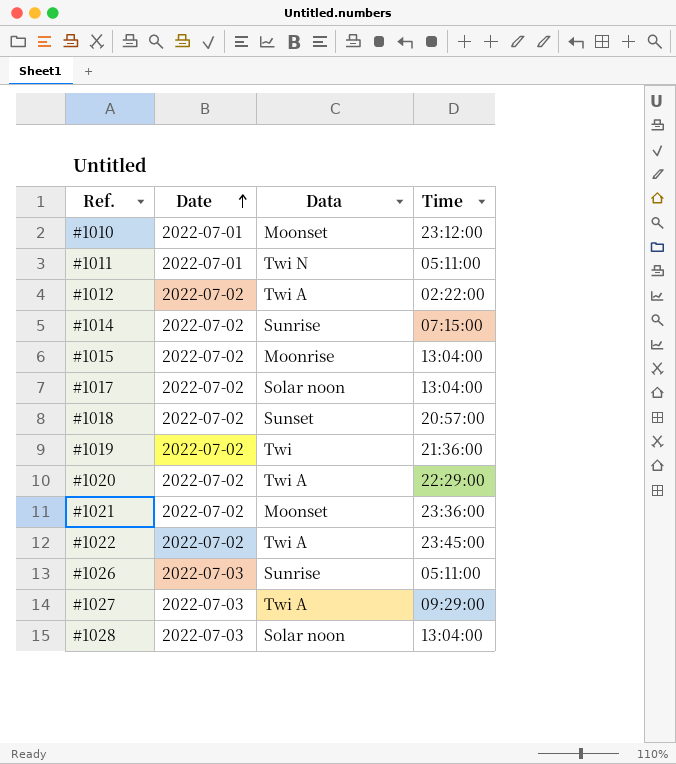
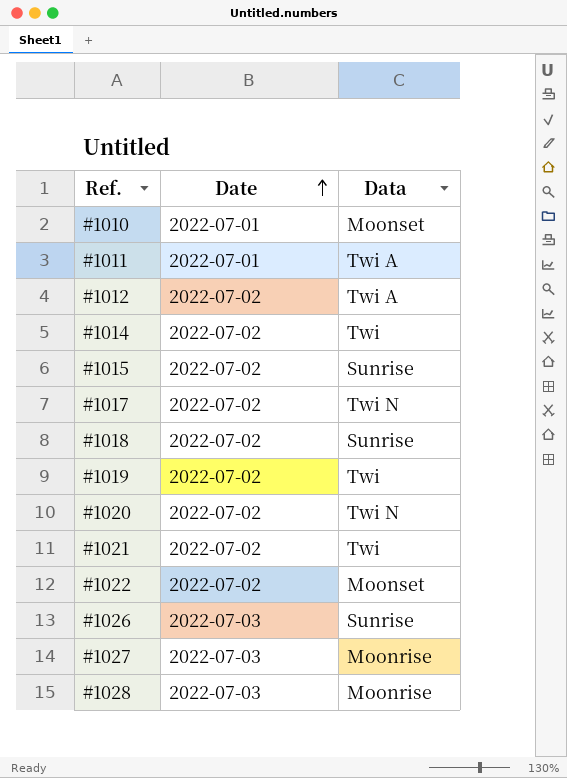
column Time | position: 4 -> none
#1011 | Data: Twi N -> Twi A
#1014 | Data: Sunrise -> Twi
#1015 | Data: Moonrise -> Sunrise
#1017 | Data: Solar noon -> Twi N
#1018 | Data: Sunset -> Sunrise
#1020 | Data: Twi A -> Twi N
#1021 | Data: Moonset -> Twi
#1022 | Data: Twi A -> Moonset
#1027 | Data: Twi A -> Moonrise
#1028 | Data: Solar noon -> Moonrise

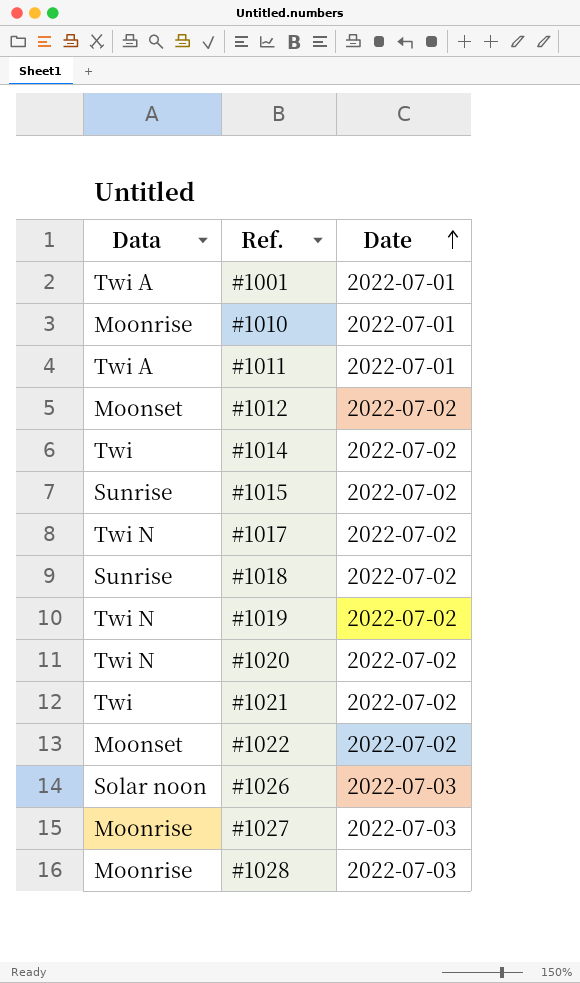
column Data | position: 3 -> 1
row #1001: none -> Twi A | 2022-07-01
#1010 | Data: Moonset -> Moonrise
#1012 | Data: Twi A -> Moonset
#1019 | Data: Twi -> Twi N
#1026 | Data: Sunrise -> Solar noon

